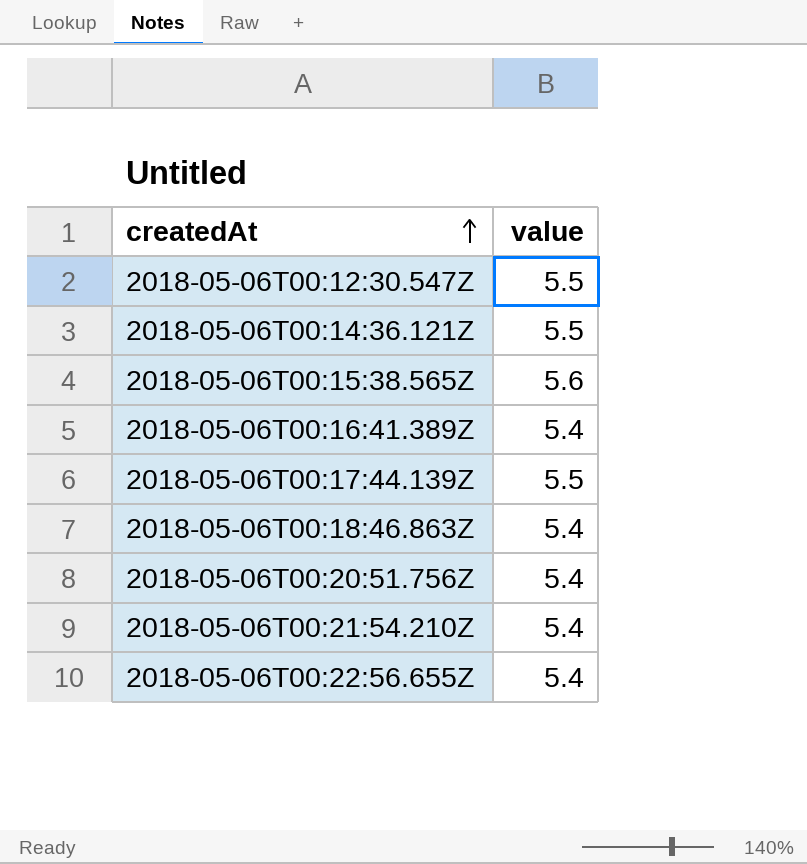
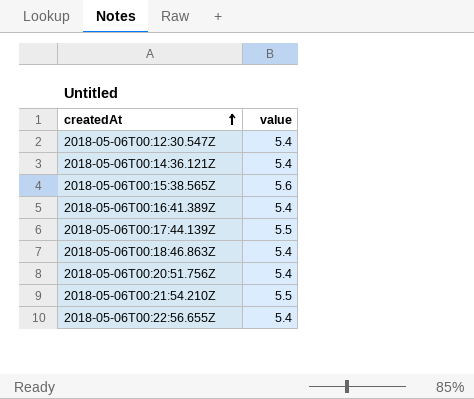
2018-05-06T00:12:30.547Z | value: 5.5 -> 5.4
2018-05-06T00:14:36.121Z | value: 5.5 -> 5.4
2018-05-06T00:21:54.210Z | value: 5.4 -> 5.5

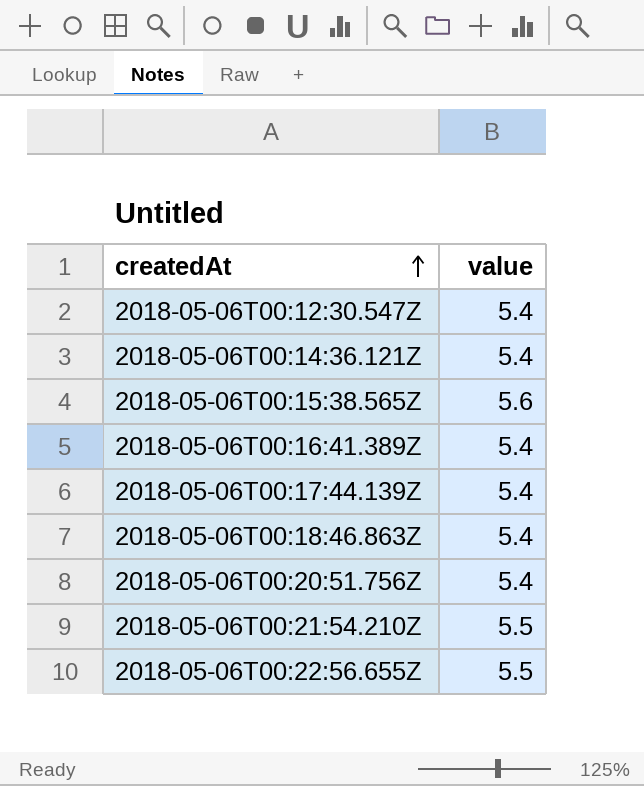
2018-05-06T00:17:44.139Z | value: 5.5 -> 5.4
2018-05-06T00:22:56.655Z | value: 5.4 -> 5.5

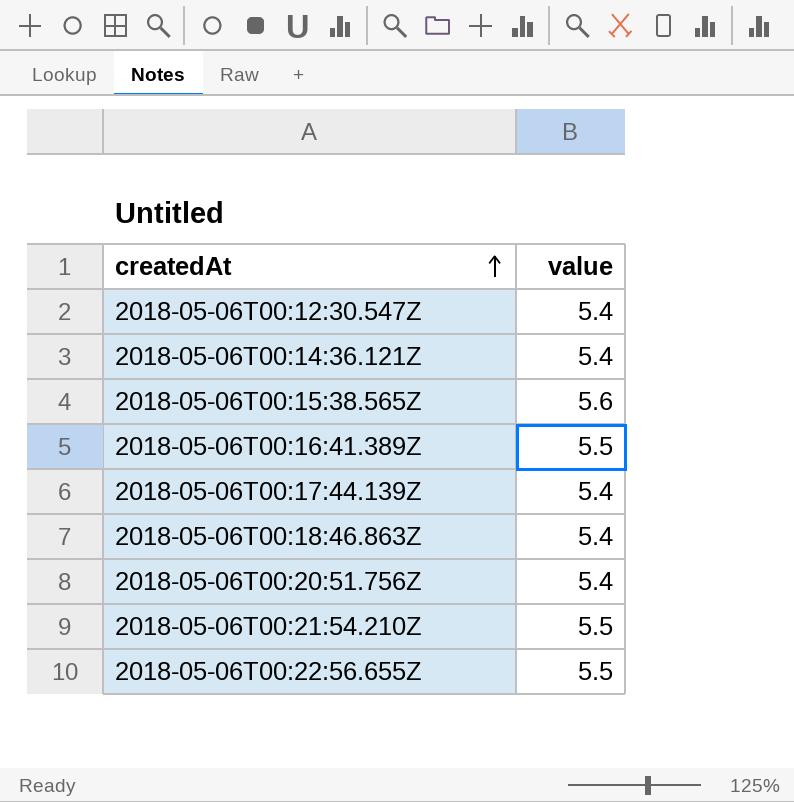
2018-05-06T00:16:41.389Z | value: 5.4 -> 5.5

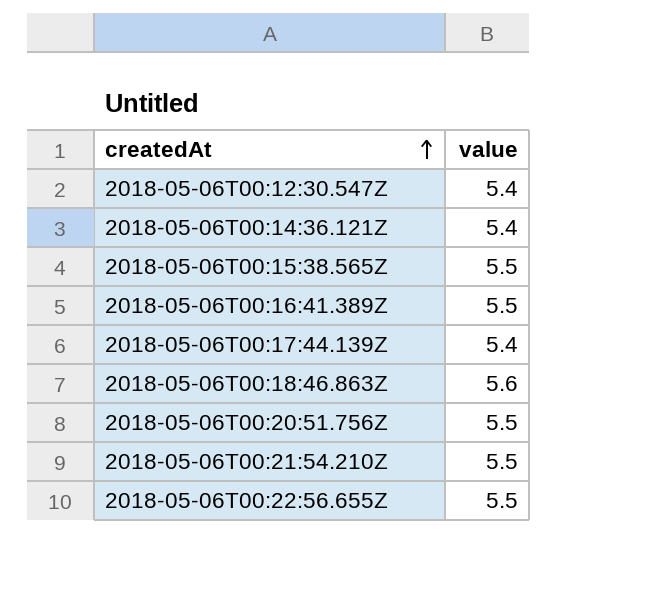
2018-05-06T00:15:38.565Z | value: 5.6 -> 5.5
2018-05-06T00:18:46.863Z | value: 5.4 -> 5.6
2018-05-06T00:20:51.756Z | value: 5.4 -> 5.5

